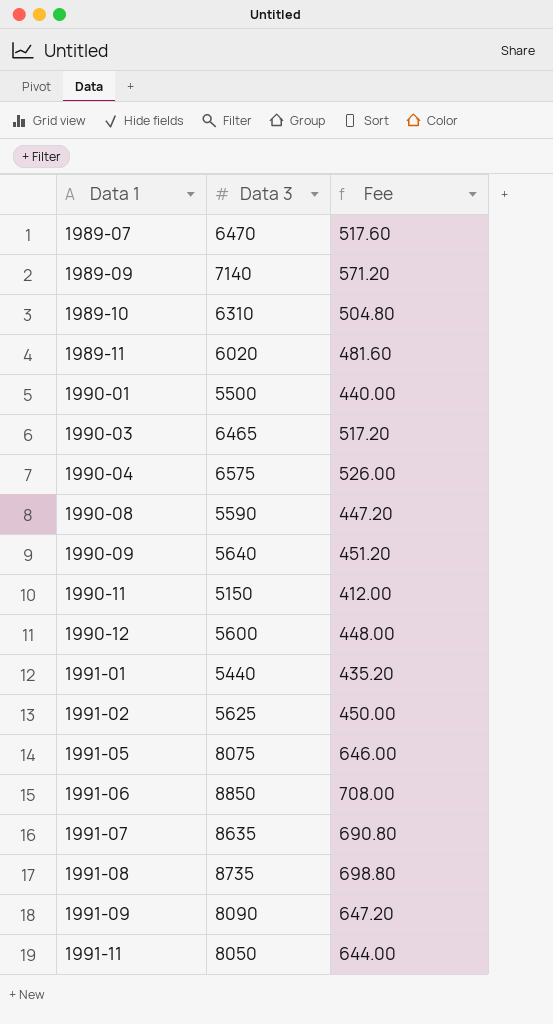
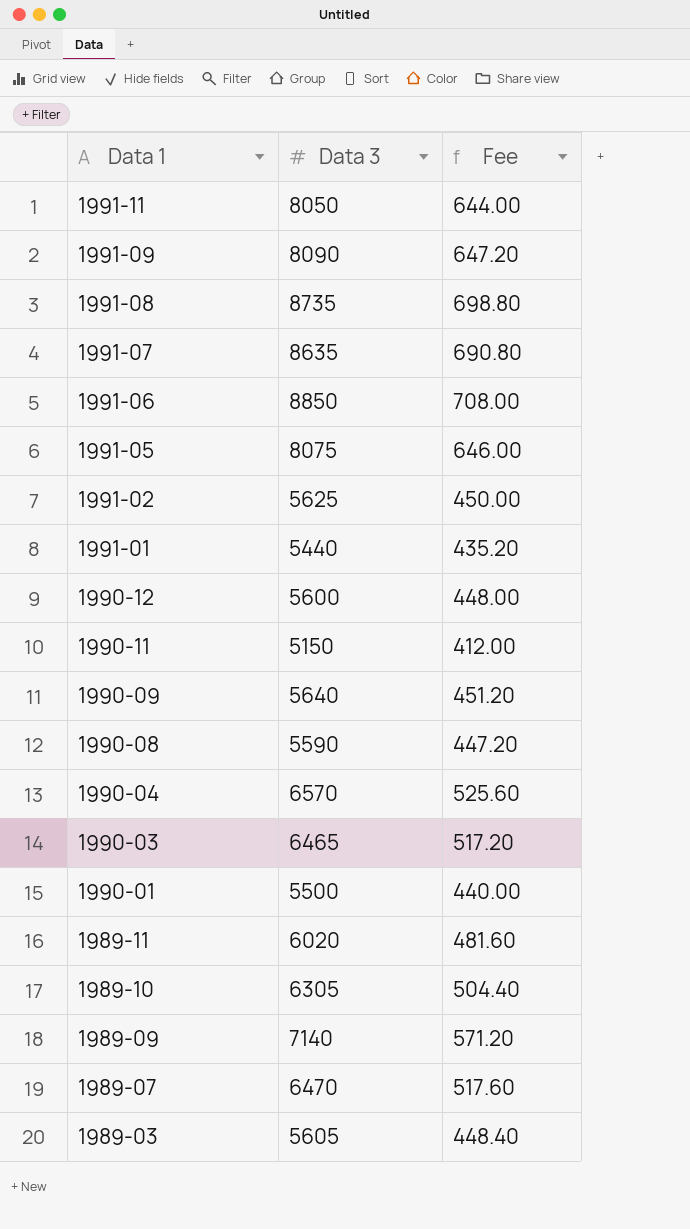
row order: Data 1 ascending -> Data 1 descending
1990-04 | Data 3: 6575 -> 6570
1990-04 | Fee: 526.00 -> 525.60
1989-10 | Data 3: 6310 -> 6305
1989-10 | Fee: 504.80 -> 504.40
row 1989-03: none -> 5605 | 448.40

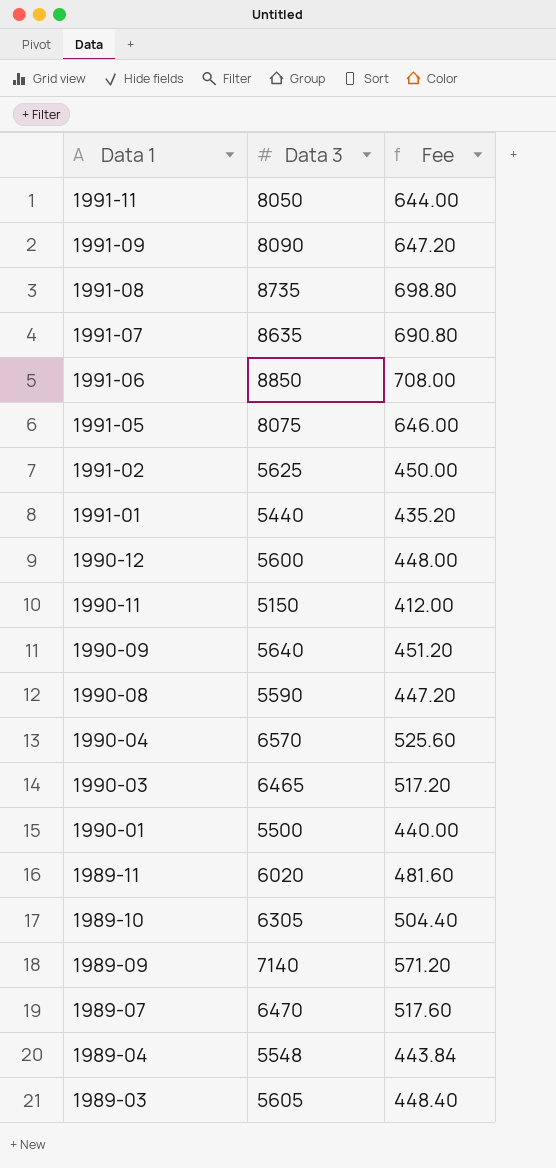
row 1989-04: none -> 5548 | 443.84

